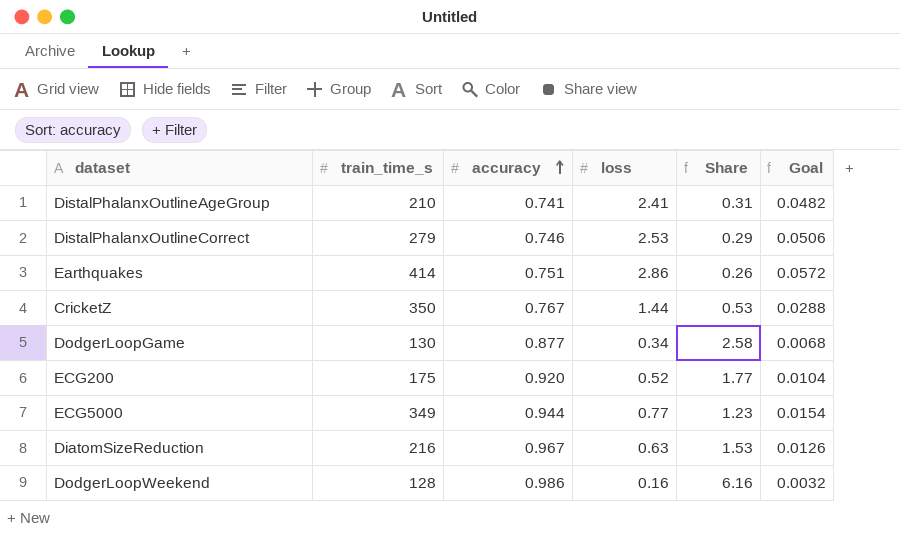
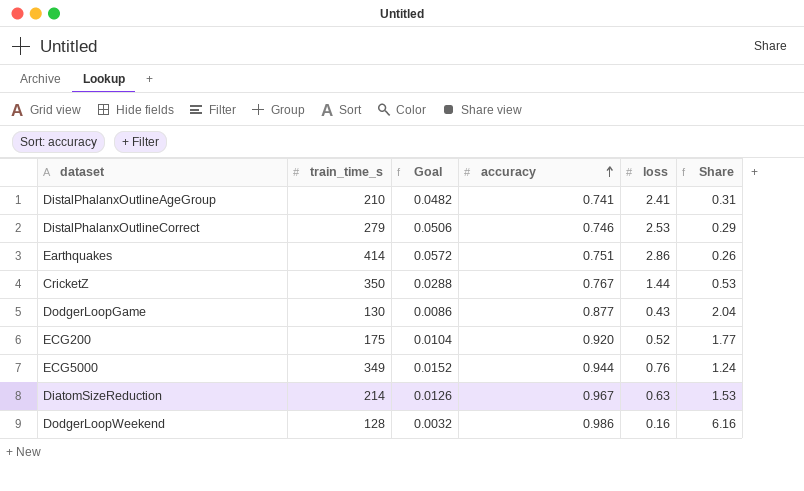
column Goal | position: 6 -> 3
DodgerLoopGame | Goal: 0.0068 -> 0.0086
DodgerLoopGame | loss: 0.34 -> 0.43
DodgerLoopGame | Share: 2.58 -> 2.04
ECG5000 | Goal: 0.0154 -> 0.0152
ECG5000 | loss: 0.77 -> 0.76
ECG5000 | Share: 1.23 -> 1.24
DiatomSizeReduction | train_time_s: 216 -> 214

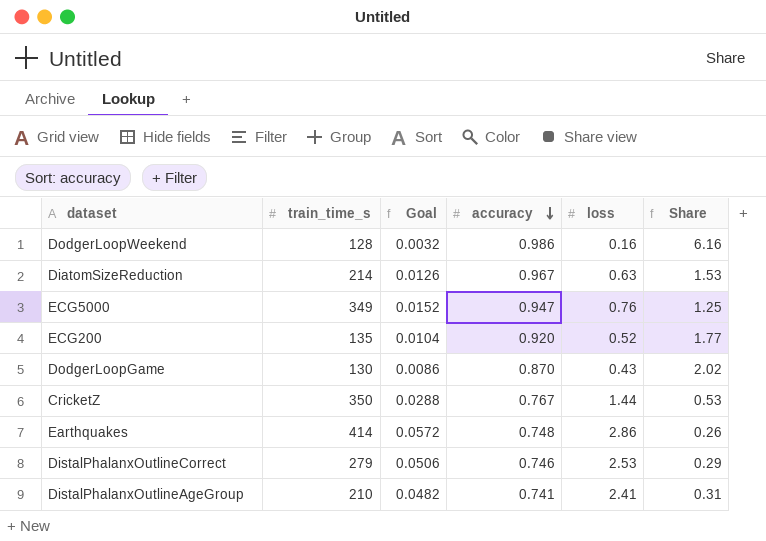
row order: accuracy ascending -> accuracy descending
ECG5000 | accuracy: 0.944 -> 0.947
ECG5000 | Share: 1.24 -> 1.25
ECG200 | train_time_s: 175 -> 135
DodgerLoopGame | accuracy: 0.877 -> 0.870
DodgerLoopGame | Share: 2.04 -> 2.02
Earthquakes | accuracy: 0.751 -> 0.748

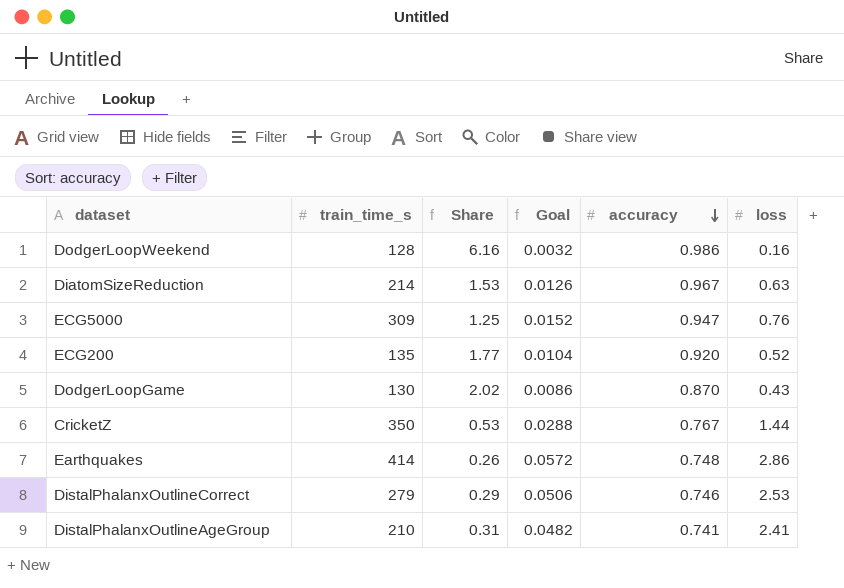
column Share | position: 6 -> 3
ECG5000 | train_time_s: 349 -> 309

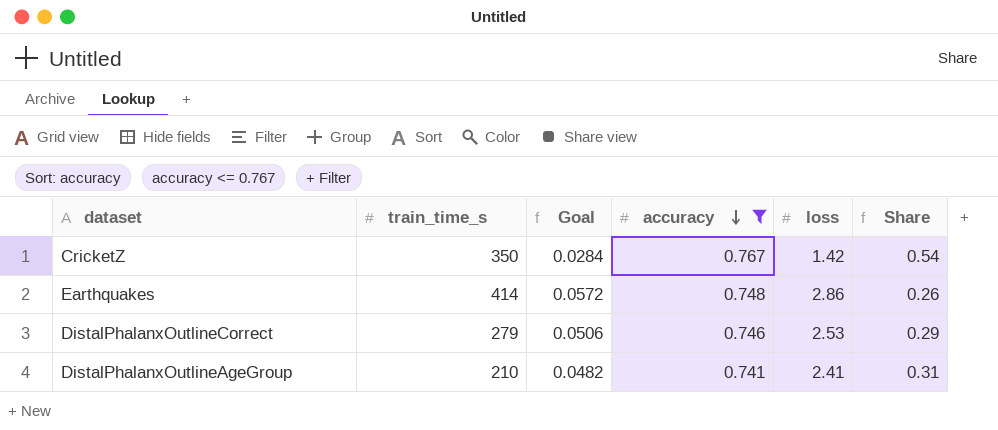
filter: none -> accuracy <= 0.767
column Share | position: 3 -> 6
CricketZ | Goal: 0.0288 -> 0.0284
CricketZ | loss: 1.44 -> 1.42
CricketZ | Share: 0.53 -> 0.54

